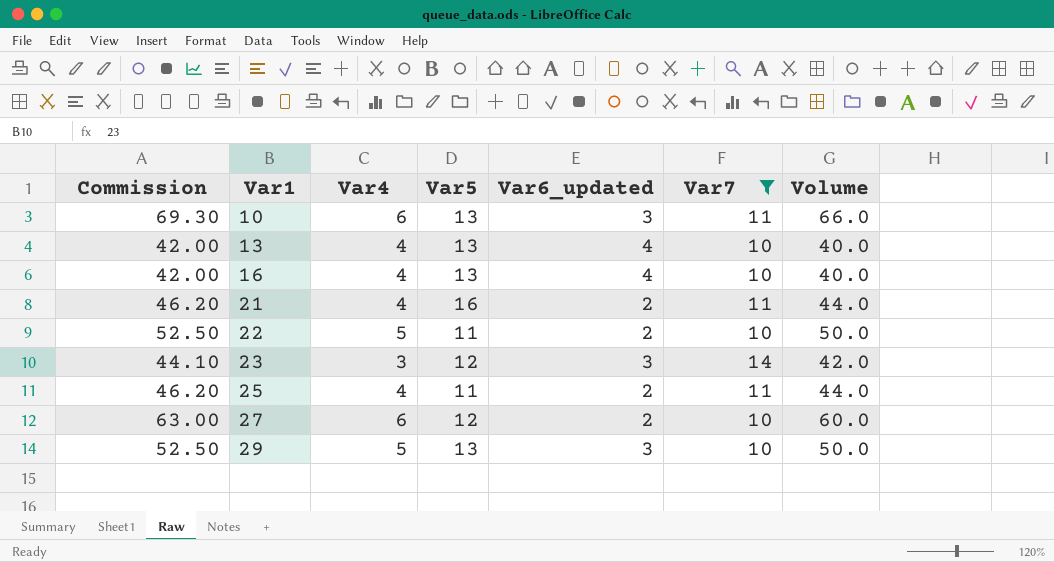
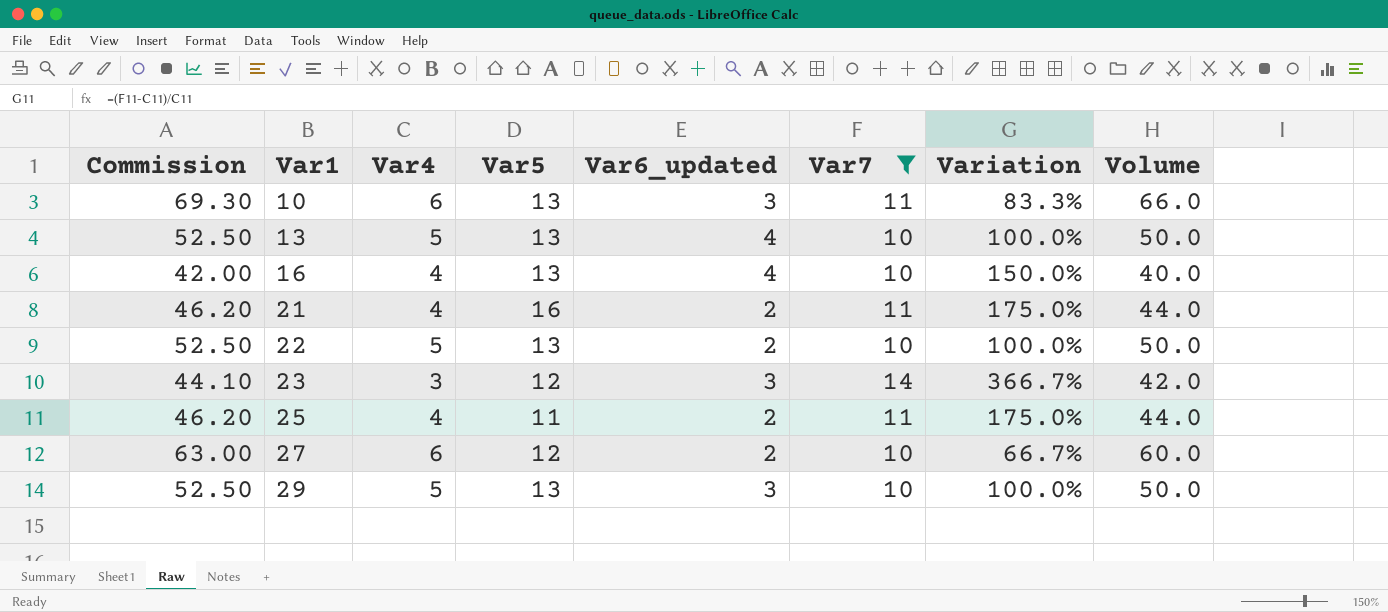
column Variation | formula: none -> ([Var7] - [Var4]) / [Var4]
13 | Commission: 42.00 -> 52.50
13 | Var4: 4 -> 5
13 | Volume: 40.0 -> 50.0
22 | Var5: 11 -> 13

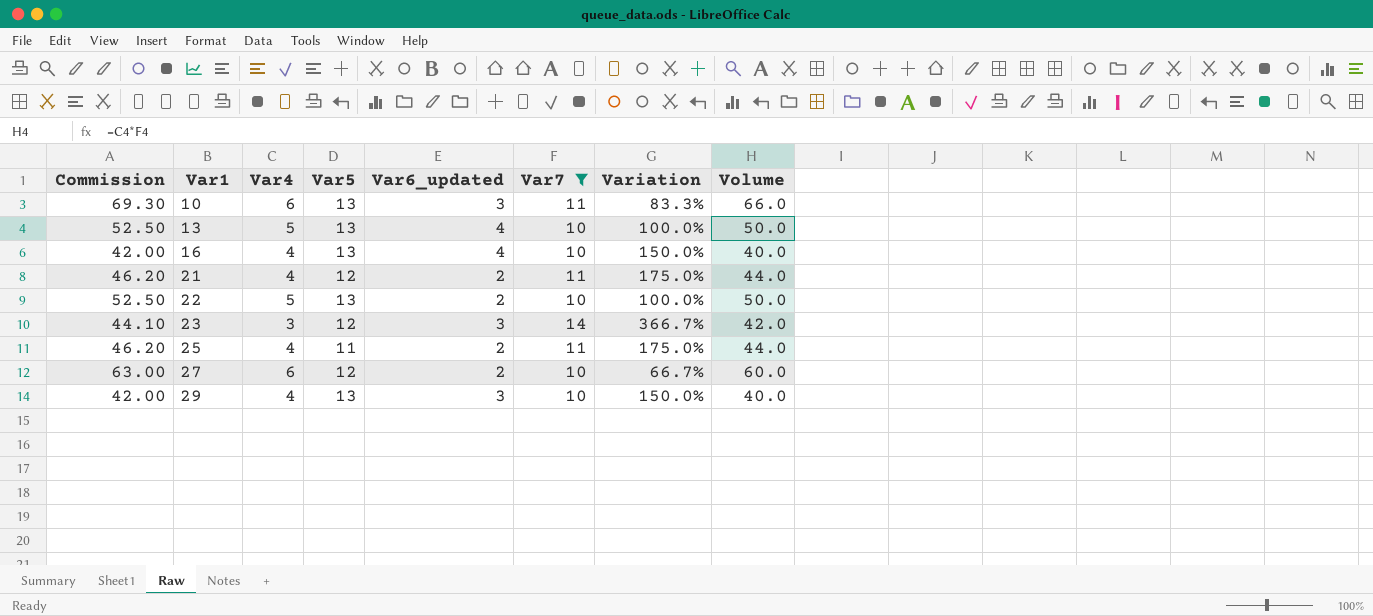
21 | Var5: 16 -> 12
29 | Commission: 52.50 -> 42.00
29 | Var4: 5 -> 4
29 | Variation: 100.0% -> 150.0%
29 | Volume: 50.0 -> 40.0

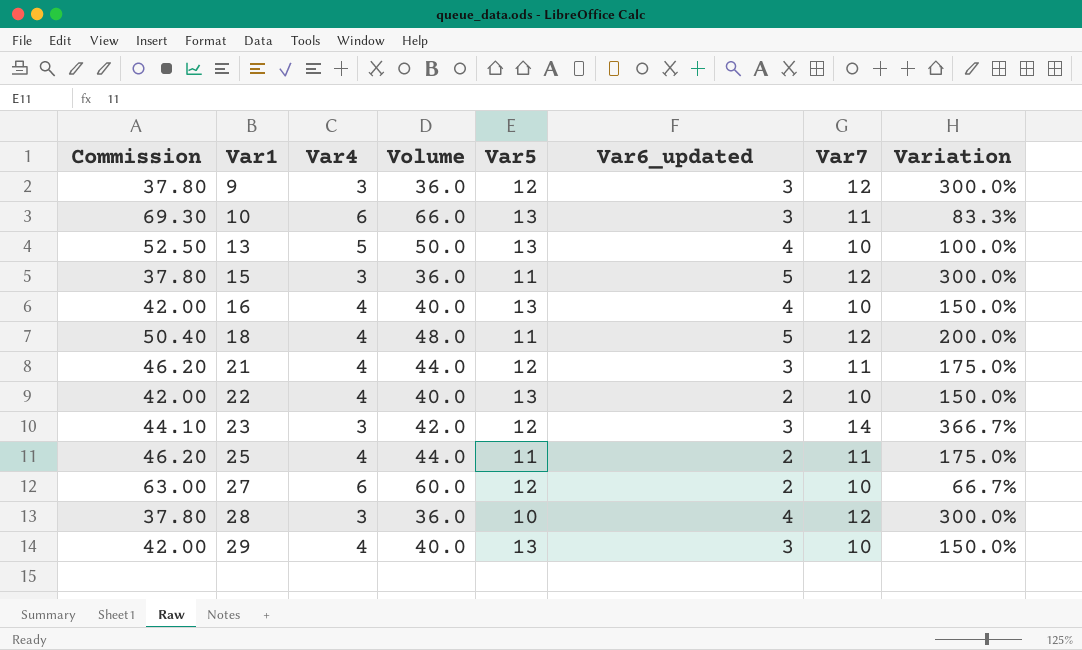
filter: Var7 != 12 -> none
column Volume | position: 8 -> 4
21 | Var6_updated: 2 -> 3
22 | Commission: 52.50 -> 42.00
22 | Var4: 5 -> 4
22 | Volume: 50.0 -> 40.0
22 | Variation: 100.0% -> 150.0%

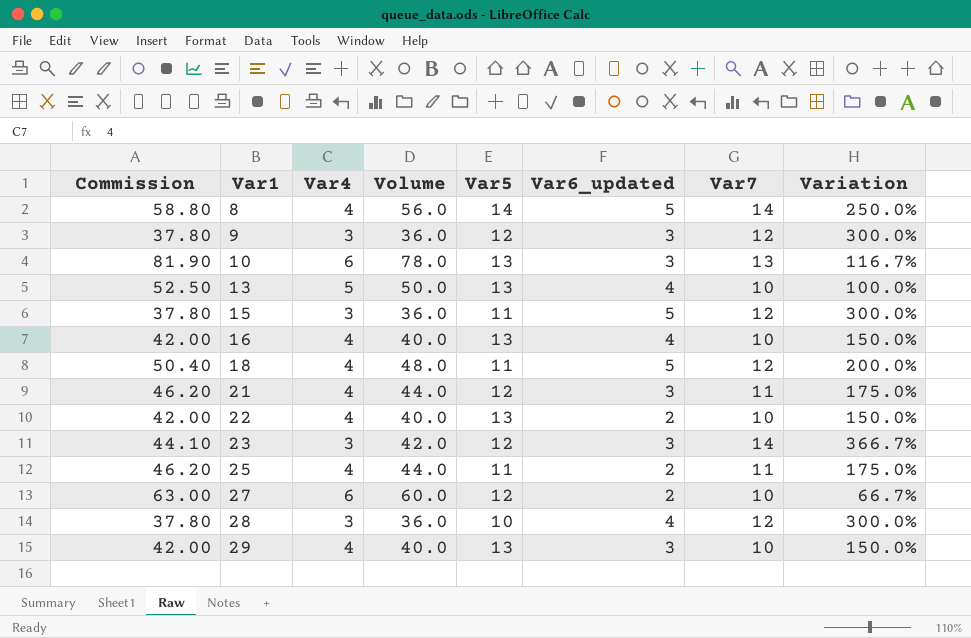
row 8: none -> 58.80 | 4 | 56.0 | 14 | 5 | 14 | 250.0%
10 | Commission: 69.30 -> 81.90
10 | Volume: 66.0 -> 78.0
10 | Var7: 11 -> 13
10 | Variation: 83.3% -> 116.7%

